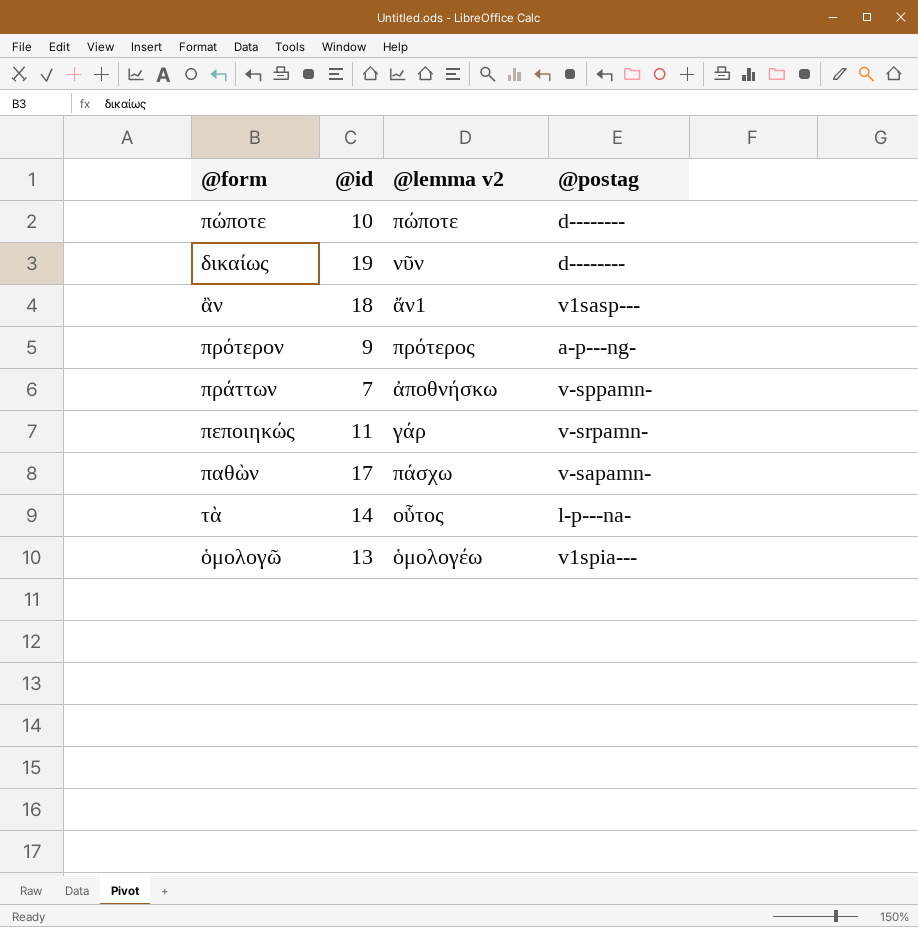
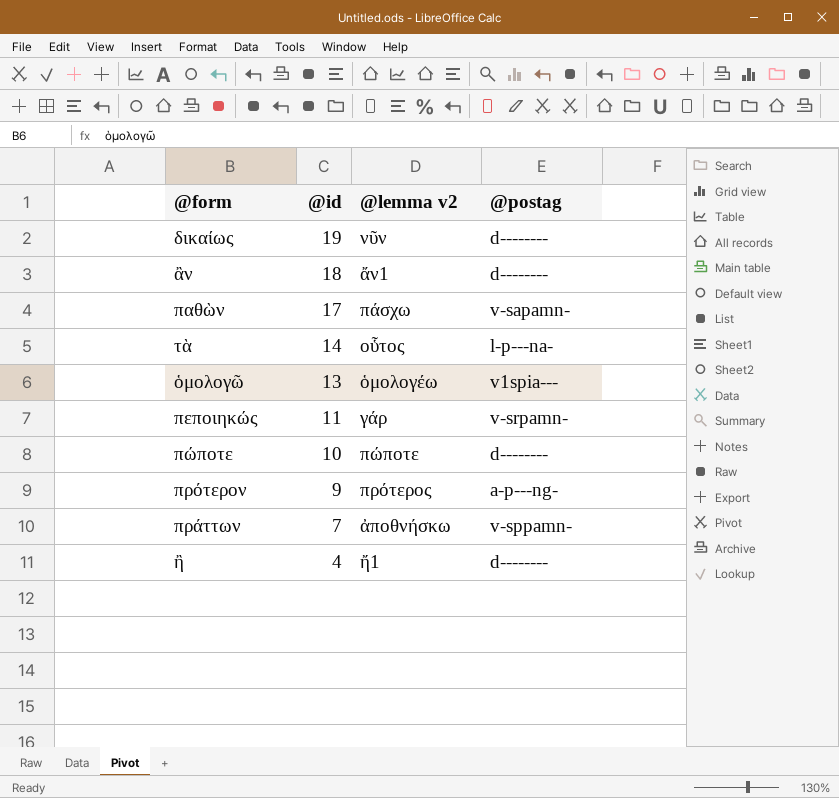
row order: none -> @id descending
ἂν | @postag: v1sasp--- -> d--------
row ἢ: none -> 4 | ἤ1 | d--------

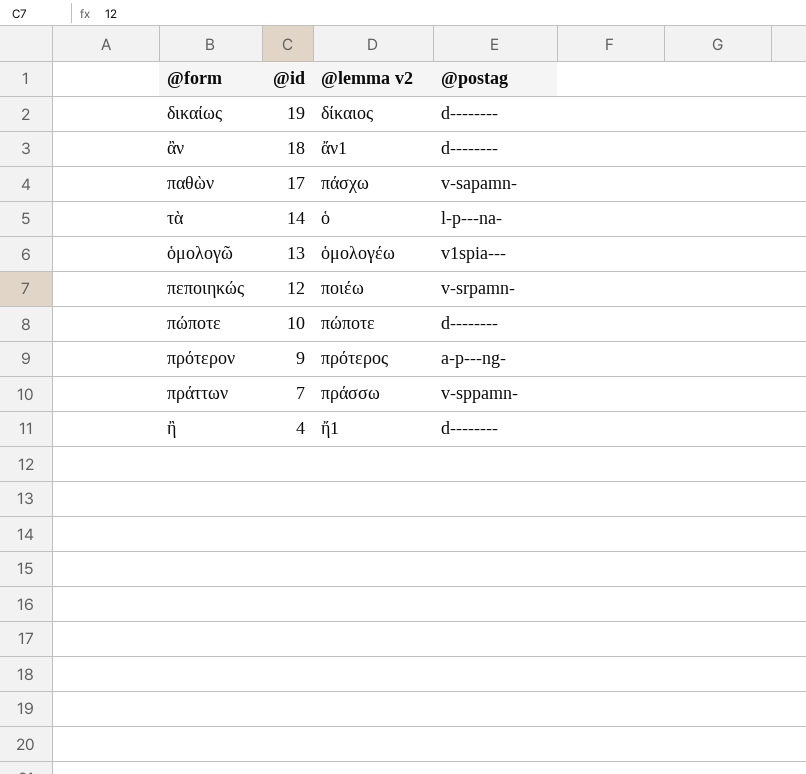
δικαίως | @lemma v2: νῦν -> δίκαιος
τὰ | @lemma v2: οὗτος -> ὁ
πεποιηκώς | @id: 11 -> 12
πεποιηκώς | @lemma v2: γάρ -> ποιέω
πράττων | @lemma v2: ἀποθνήσκω -> πράσσω

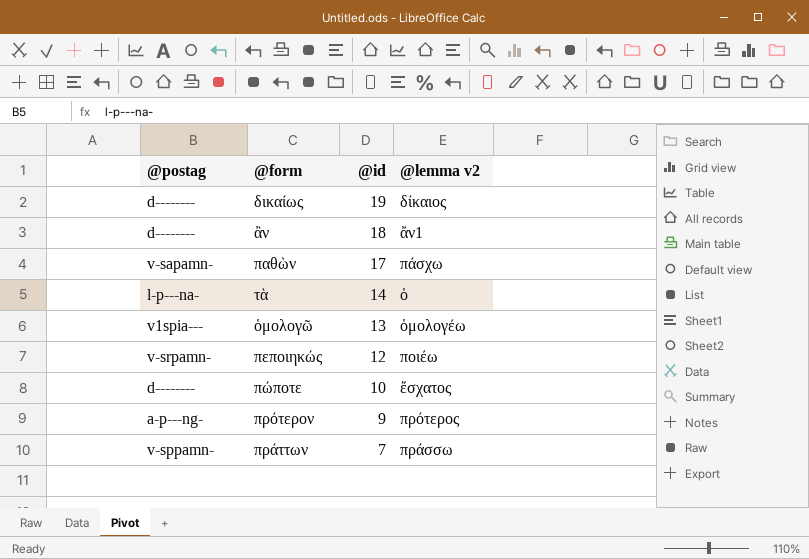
column @postag | position: 4 -> 1
row ἢ: 4 | ἤ1 | d-------- -> none
πώποτε | @lemma v2: πώποτε -> ἔσχατος

